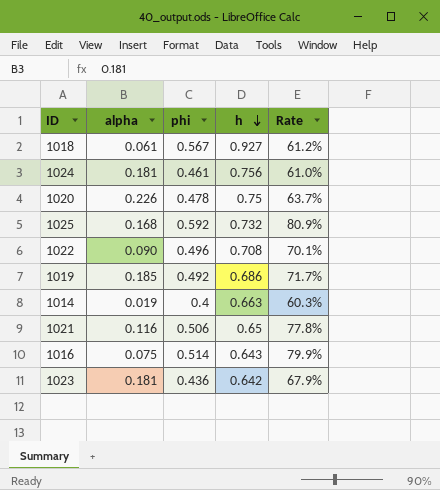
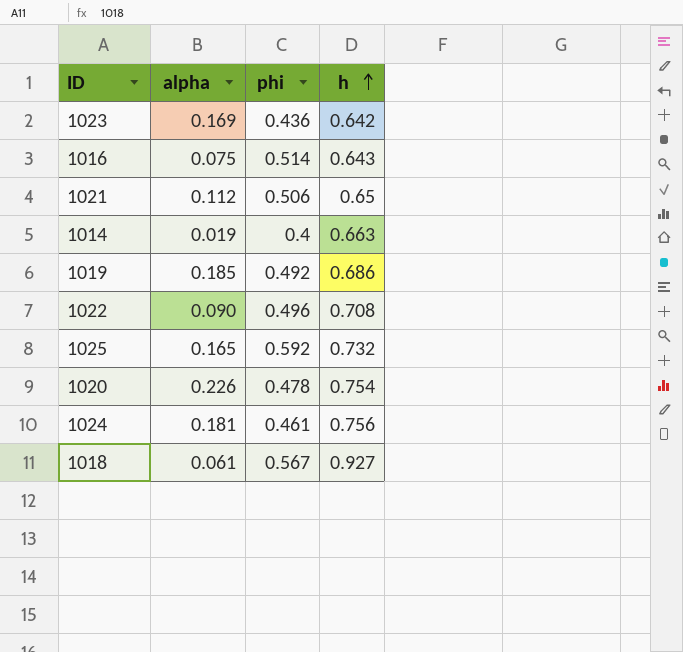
row order: h descending -> h ascending
column Rate | formula: [phi] / [h] -> none
1023 | alpha: 0.181 -> 0.169
1021 | alpha: 0.116 -> 0.112
1025 | alpha: 0.168 -> 0.165
1020 | h: 0.75 -> 0.754

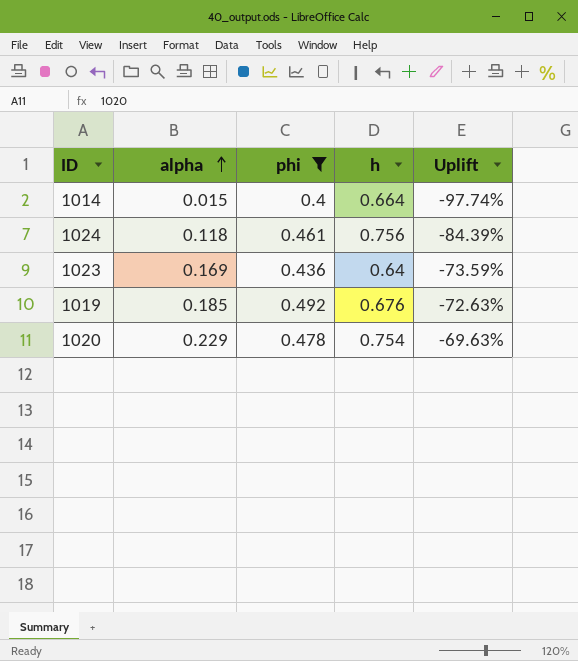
filter: none -> phi <= 0.492
row order: h ascending -> alpha ascending
column Uplift | formula: none -> ([alpha] - [h]) / [h]
1014 | alpha: 0.019 -> 0.015
1014 | h: 0.663 -> 0.664
1024 | alpha: 0.181 -> 0.118
1023 | h: 0.642 -> 0.64
1019 | h: 0.686 -> 0.676
1020 | alpha: 0.226 -> 0.229

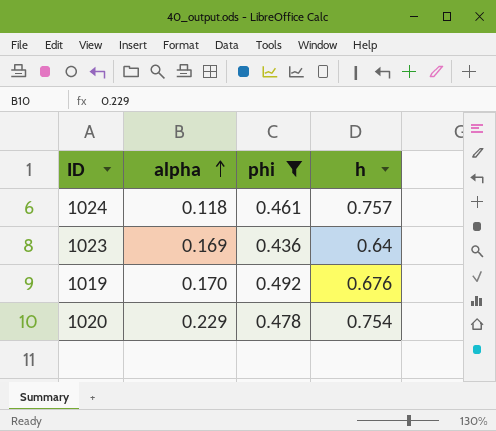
column Uplift | formula: ([alpha] - [h]) / [h] -> none
row 1014: 0.015 | 0.4 | 0.664 | -97.74% -> none
1024 | h: 0.756 -> 0.757
1019 | alpha: 0.185 -> 0.170

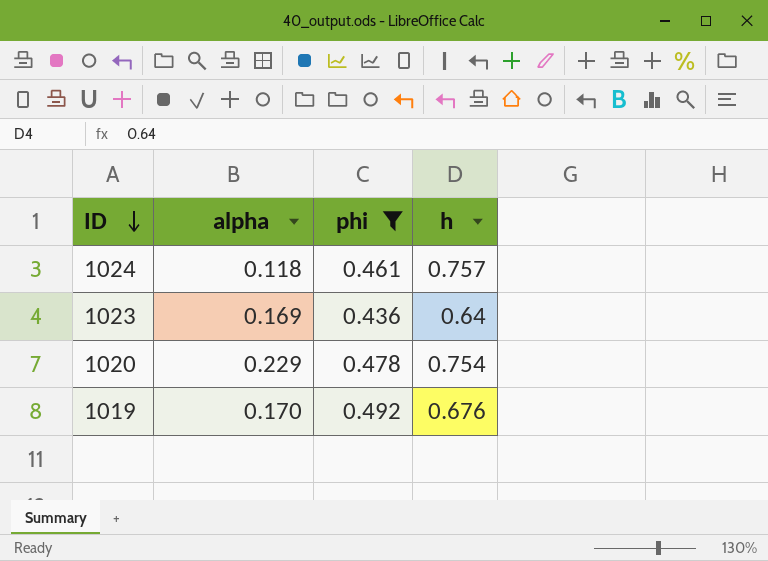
row order: alpha ascending -> ID descending

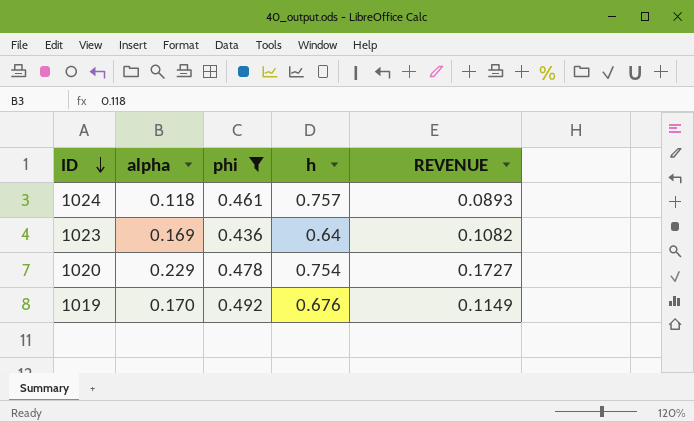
column REVENUE | formula: none -> [alpha] * [h]

